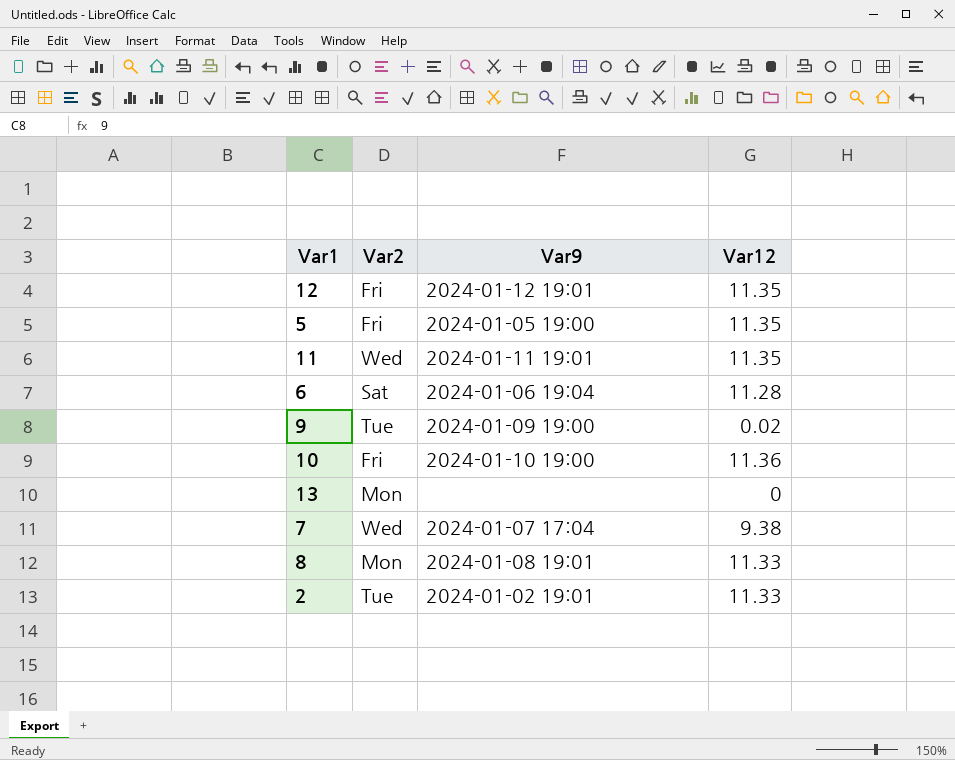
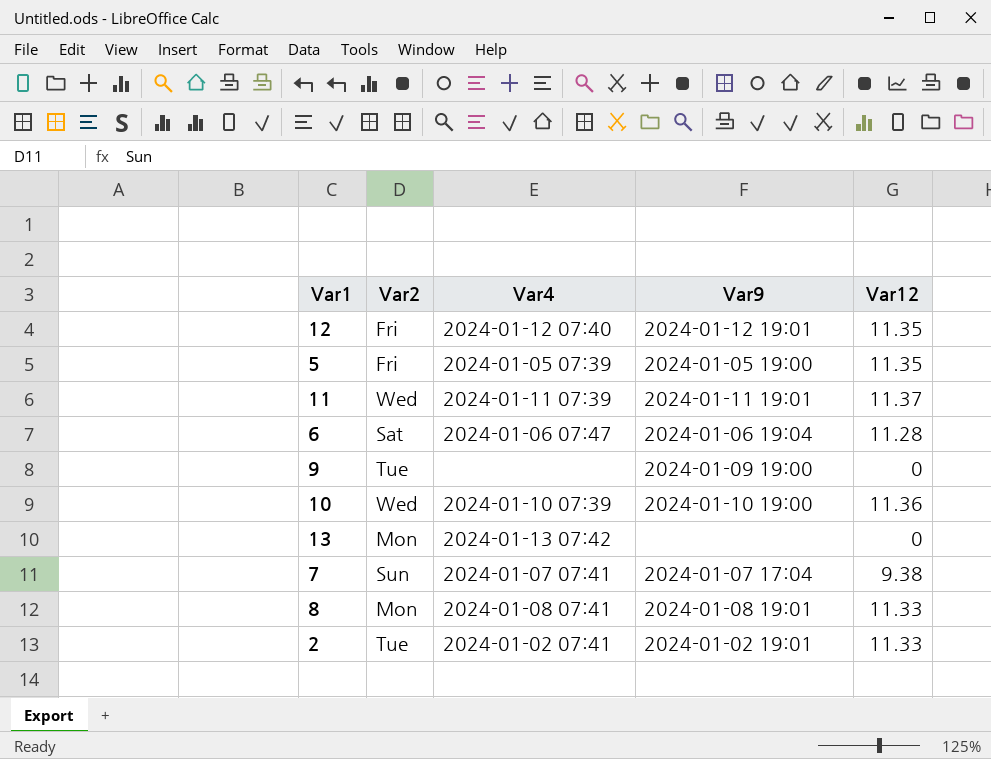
column Var4 | position: none -> 3
11 | Var12: 11.35 -> 11.37
9 | Var12: 0.02 -> 0
10 | Var2: Fri -> Wed
7 | Var2: Wed -> Sun

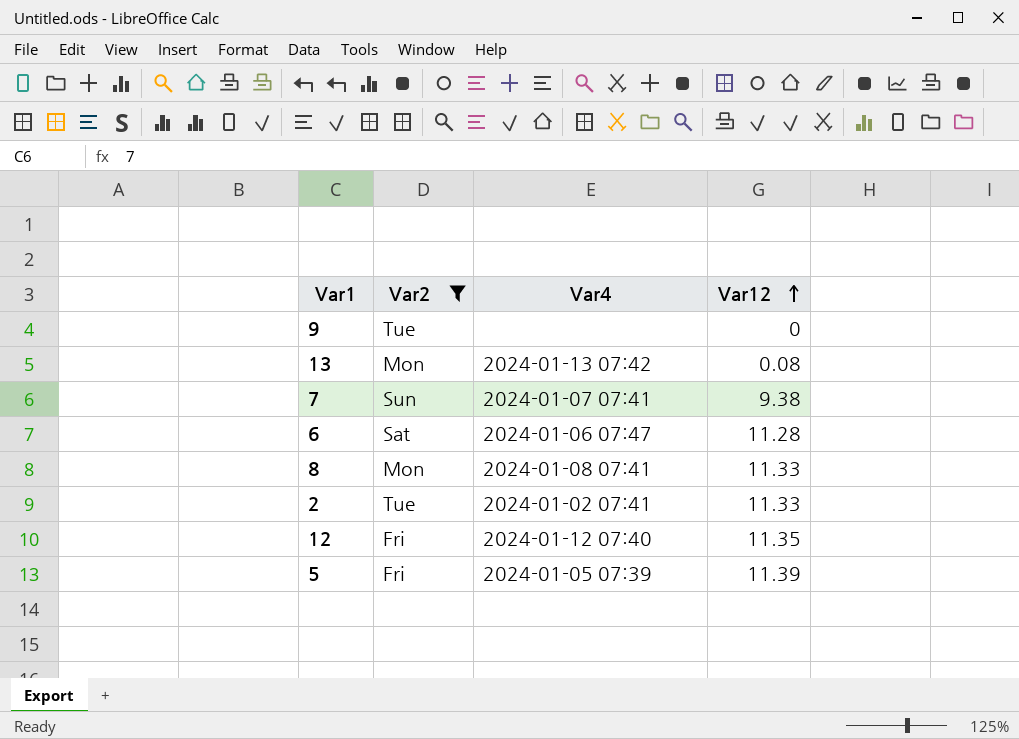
filter: none -> Var2 != Wed
row order: none -> Var12 ascending
column Var9 | position: 4 -> none
13 | Var12: 0 -> 0.08
5 | Var12: 11.35 -> 11.39

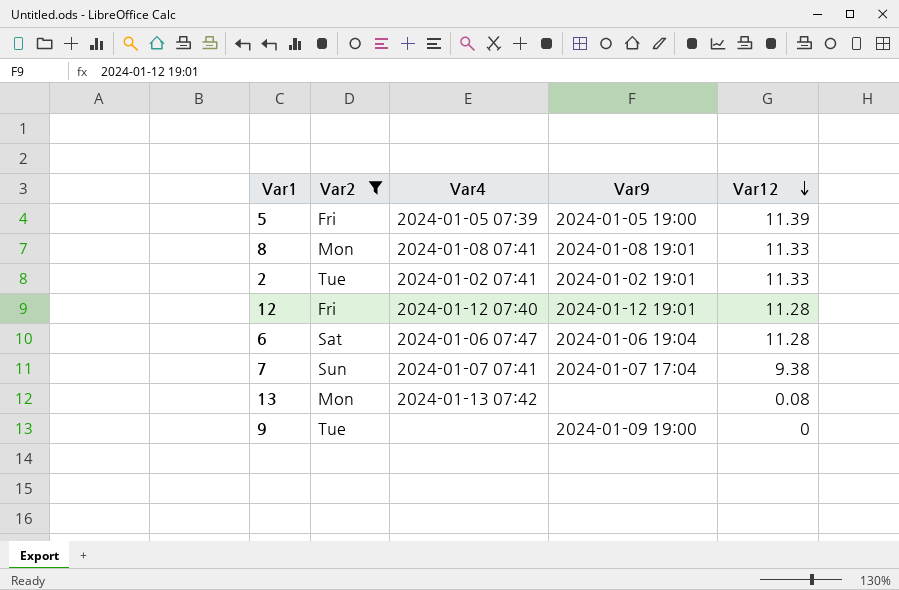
row order: Var12 ascending -> Var12 descending
column Var9 | position: none -> 4
12 | Var12: 11.35 -> 11.28

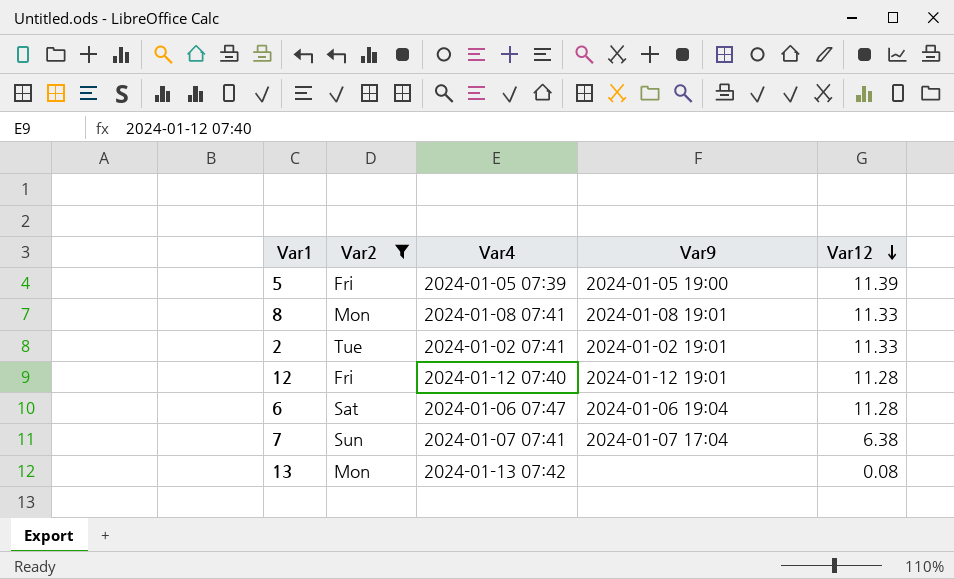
row 9: Tue | none | 2024-01-09 19:00 | 0 -> none
7 | Var12: 9.38 -> 6.38

